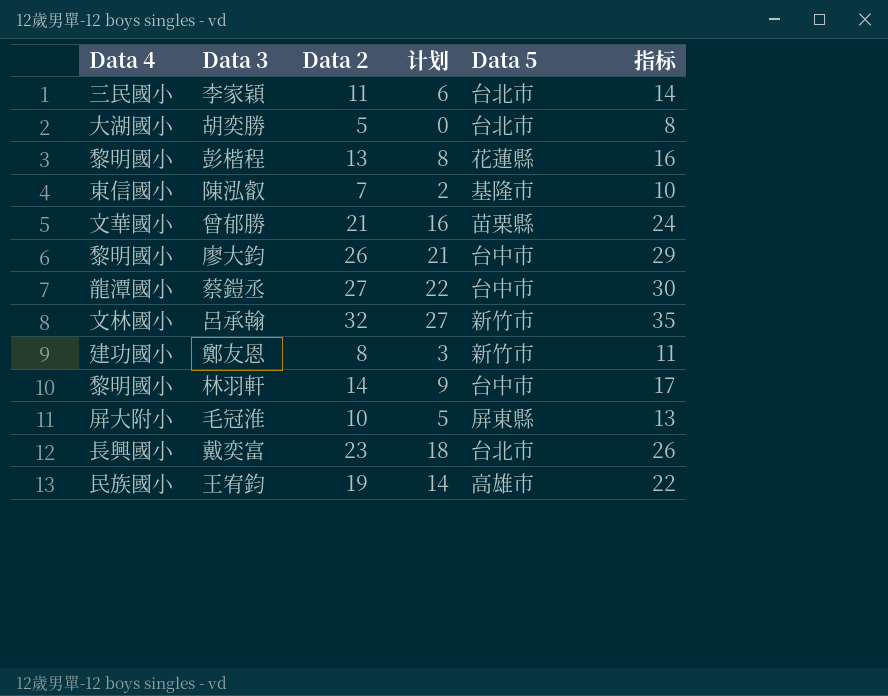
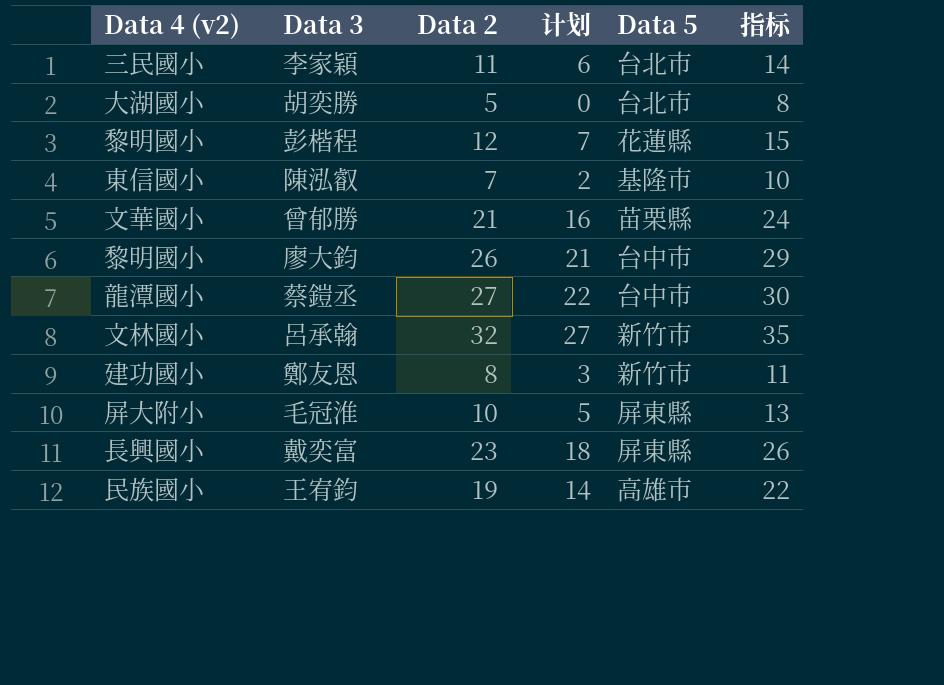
column name: Data 4 -> Data 4 (v2)
row 林羽軒: 黎明國小 | 14 | 9 | 台中市 | 17 -> none
彭楷程 | Data 2: 13 -> 12
彭楷程 | 计划: 8 -> 7
彭楷程 | 指标: 16 -> 15
戴奕富 | Data 5: 台北市 -> 屏東縣

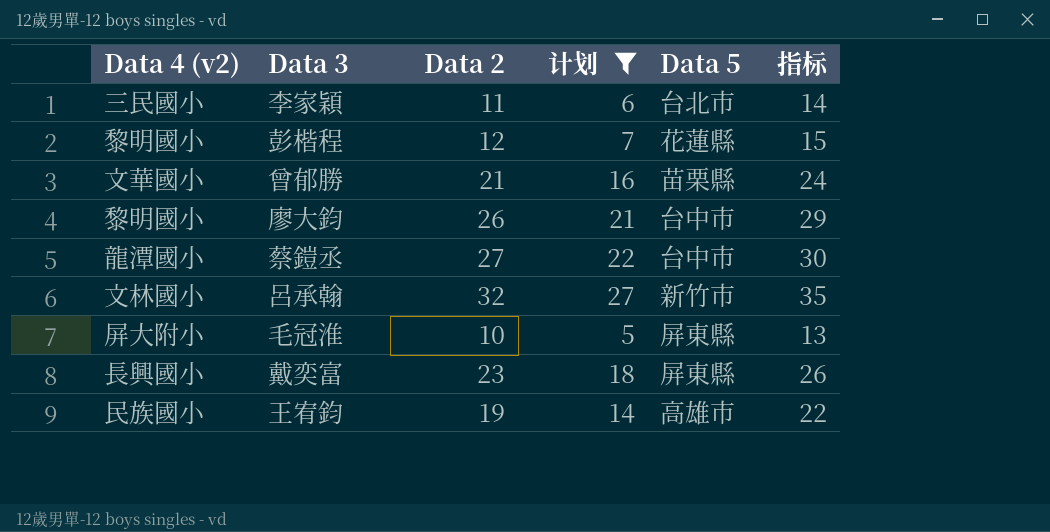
filter: none -> 计划 >= 5

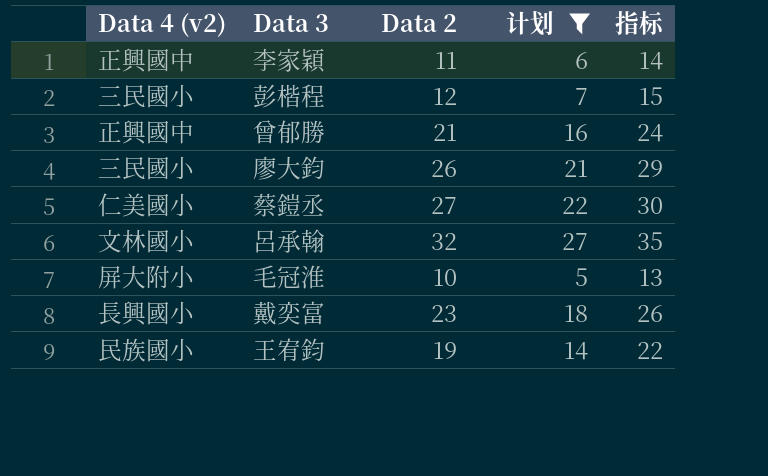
column Data 5 | position: 5 -> none
李家穎 | Data 4 (v2): 三民國小 -> 正興國中
彭楷程 | Data 4 (v2): 黎明國小 -> 三民國小
曾郁勝 | Data 4 (v2): 文華國小 -> 正興國中
廖大鈞 | Data 4 (v2): 黎明國小 -> 三民國小
蔡鎧丞 | Data 4 (v2): 龍潭國小 -> 仁美國小

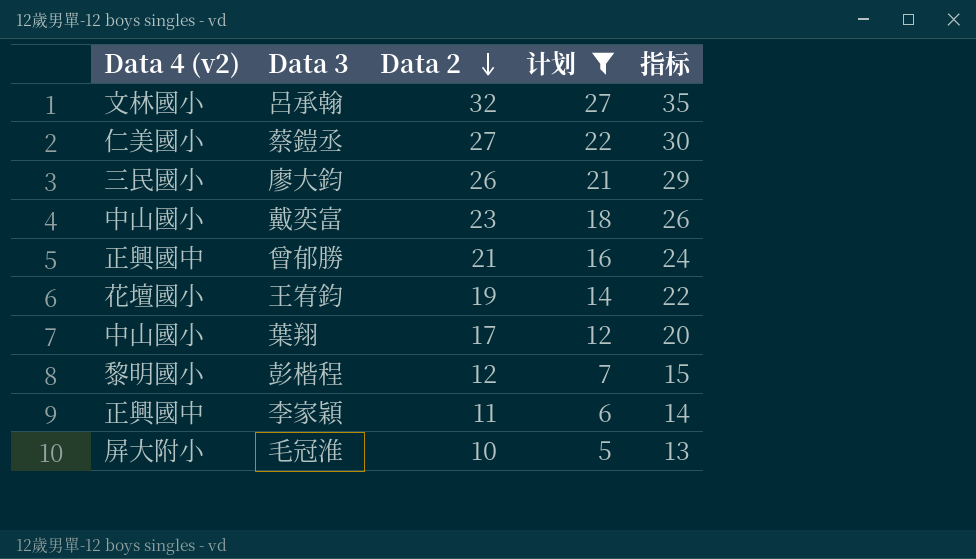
row order: none -> Data 2 descending
戴奕富 | Data 4 (v2): 長興國小 -> 中山國小
王宥鈞 | Data 4 (v2): 民族國小 -> 花壇國小
row 葉翔: none -> 中山國小 | 17 | 12 | 20
彭楷程 | Data 4 (v2): 三民國小 -> 黎明國小

